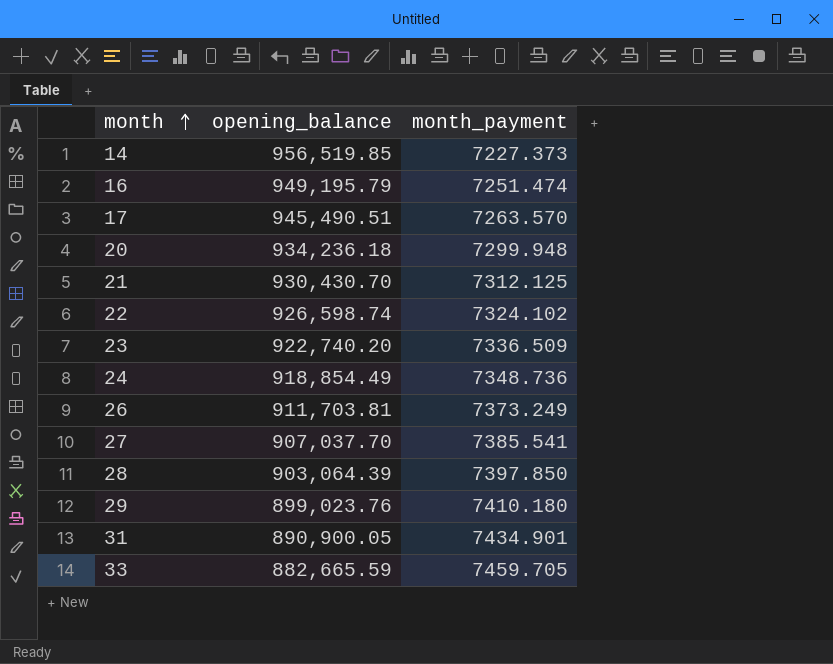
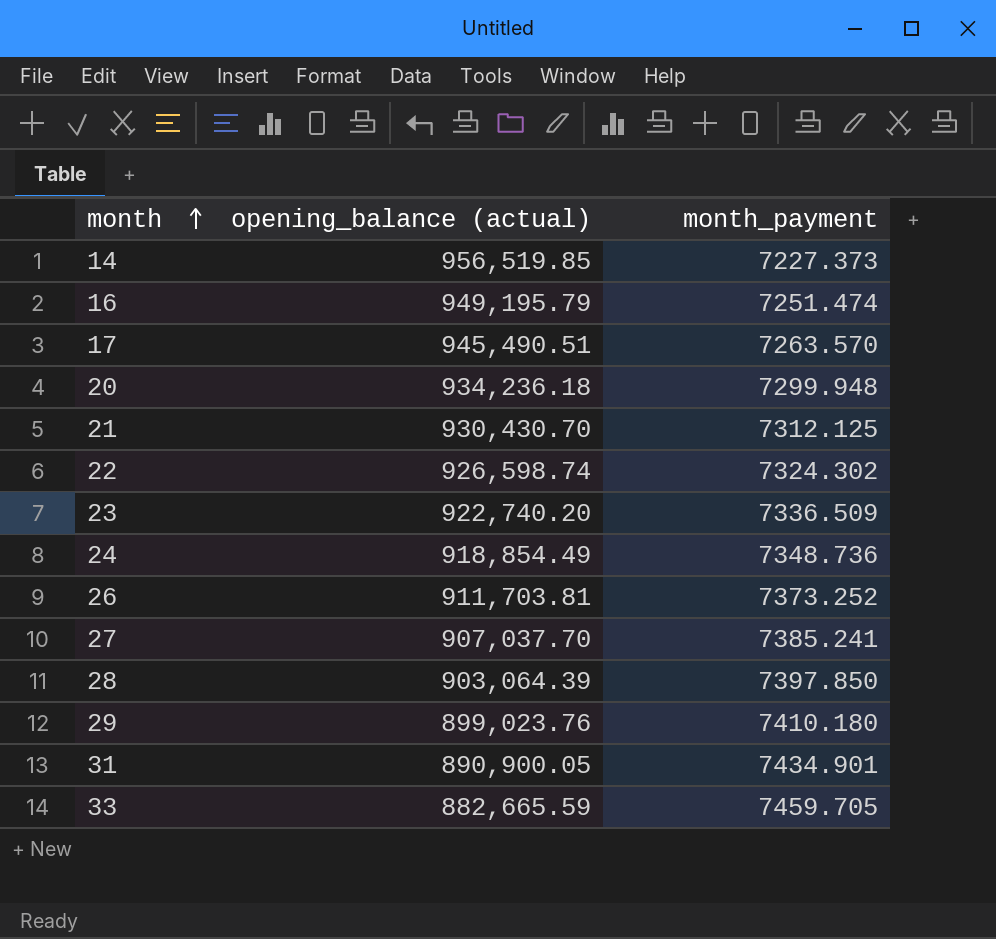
column name: opening_balance -> opening_balance (actual)
22 | month_payment: 7324.102 -> 7324.302
26 | month_payment: 7373.249 -> 7373.252
27 | month_payment: 7385.541 -> 7385.241

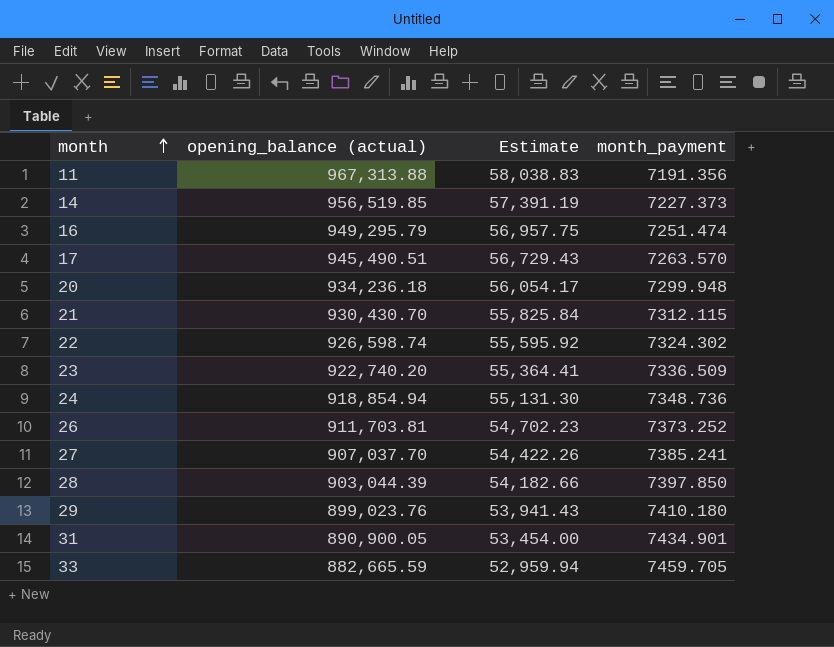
column Estimate | formula: none -> [opening_balance (actual)] * 0.06
row 11: none -> 967,313.88 | 58,038.83 | 7191.356
16 | opening_balance (actual): 949,195.79 -> 949,295.79
21 | month_payment: 7312.125 -> 7312.115
24 | opening_balance (actual): 918,854.49 -> 918,854.94
28 | opening_balance (actual): 903,064.39 -> 903,044.39

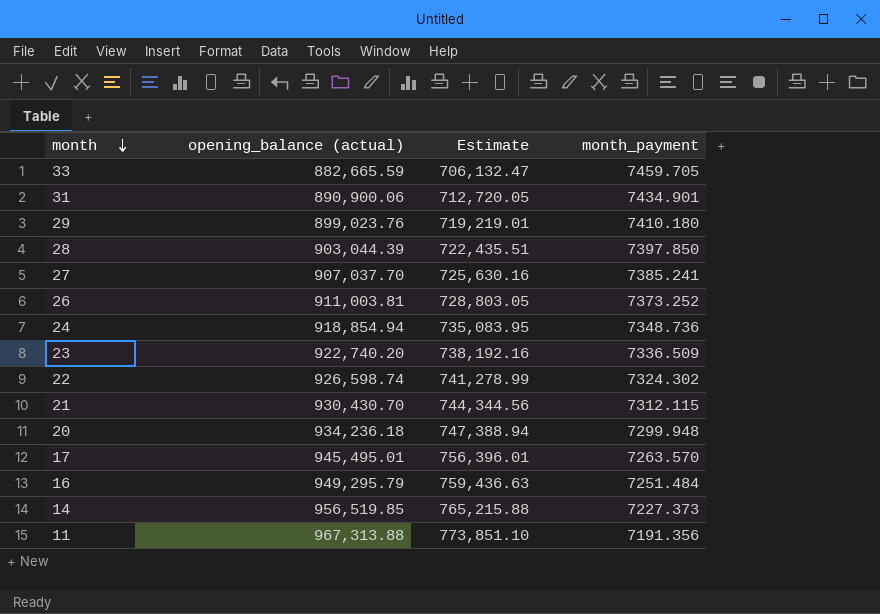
row order: month ascending -> month descending
column Estimate | formula: [opening_balance (actual)] * 0.06 -> [opening_balance (actual)] * 0.8
31 | opening_balance (actual): 890,900.05 -> 890,900.06
26 | opening_balance (actual): 911,703.81 -> 911,003.81
17 | opening_balance (actual): 945,490.51 -> 945,495.01
16 | month_payment: 7251.474 -> 7251.484

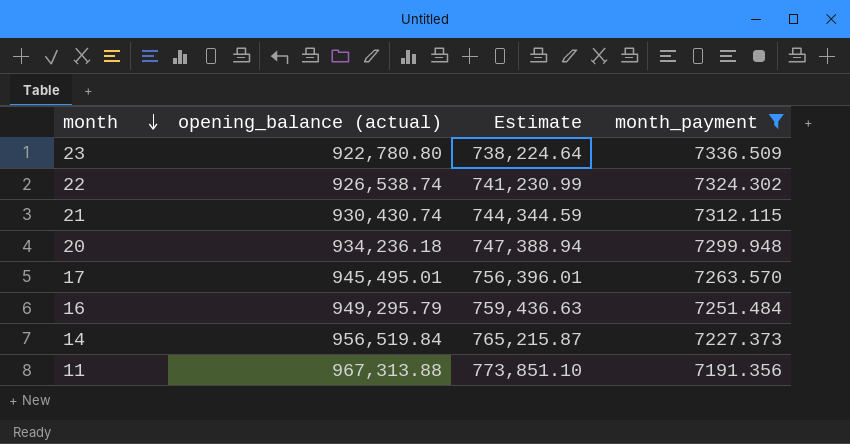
filter: none -> month_payment <= 7336.509
23 | opening_balance (actual): 922,740.20 -> 922,780.80
23 | Estimate: 738,192.16 -> 738,224.64
22 | opening_balance (actual): 926,598.74 -> 926,538.74
22 | Estimate: 741,278.99 -> 741,230.99
21 | opening_balance (actual): 930,430.70 -> 930,430.74
21 | Estimate: 744,344.56 -> 744,344.59
14 | opening_balance (actual): 956,519.85 -> 956,519.84
14 | Estimate: 765,215.88 -> 765,215.87

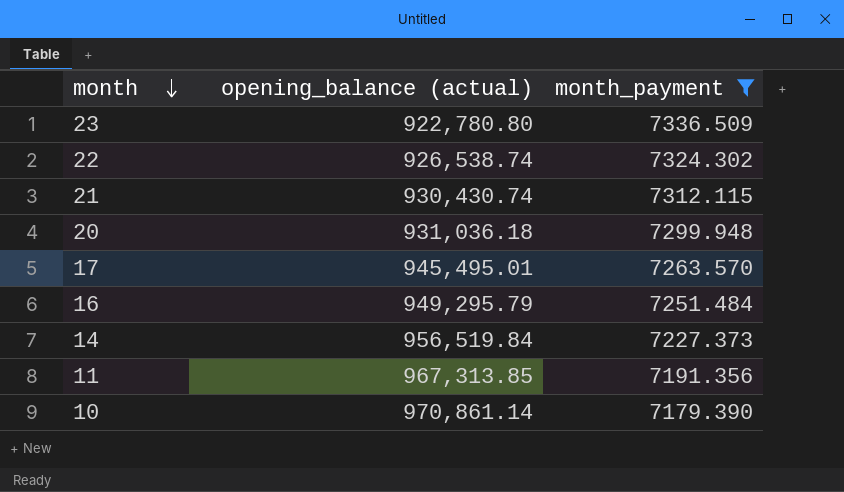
column Estimate | formula: [opening_balance (actual)] * 0.8 -> none
20 | opening_balance (actual): 934,236.18 -> 931,036.18
11 | opening_balance (actual): 967,313.88 -> 967,313.85
row 10: none -> 970,861.14 | 7179.390

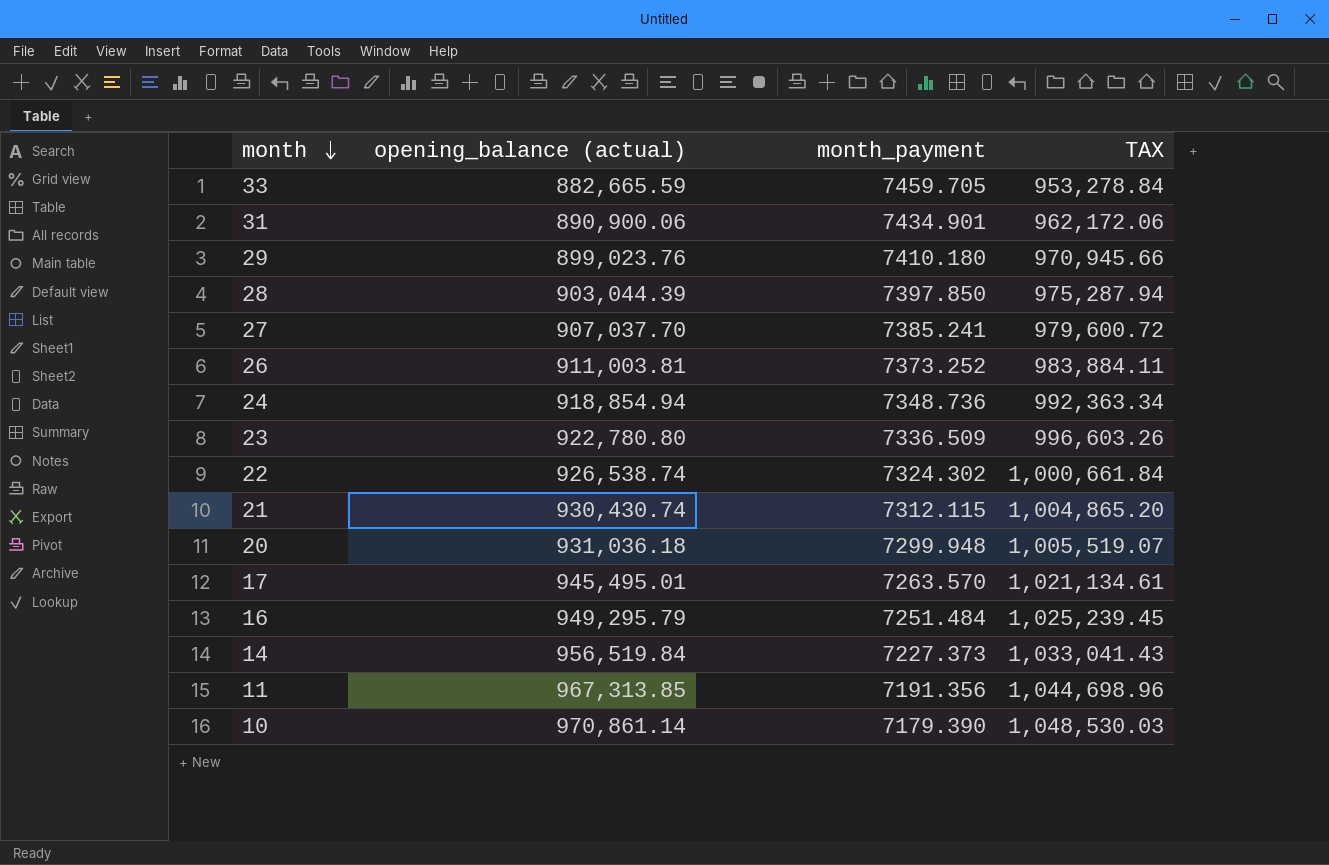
filter: month_payment <= 7336.509 -> none
column TAX | formula: none -> [opening_balance (actual)] * 1.08

